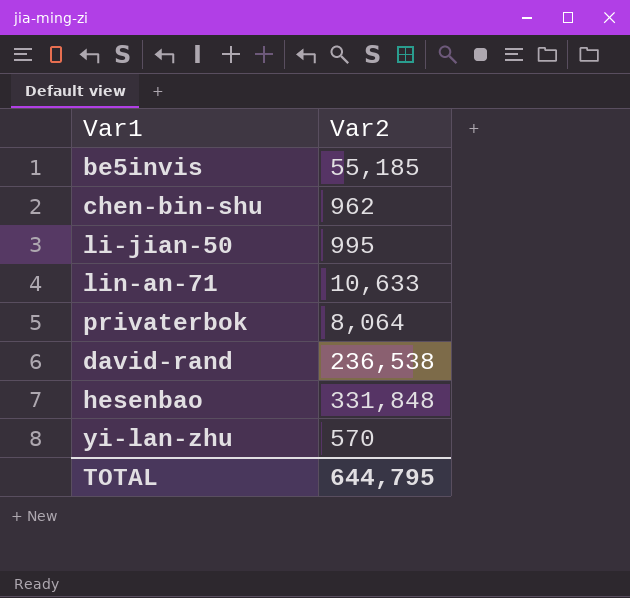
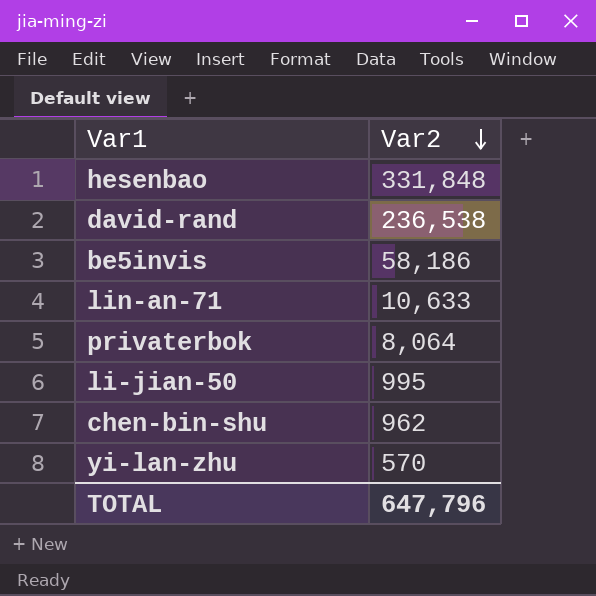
row order: none -> Var2 descending
be5invis | Var2: 55,185 -> 58,186
TOTAL | Var2: 644,795 -> 647,796

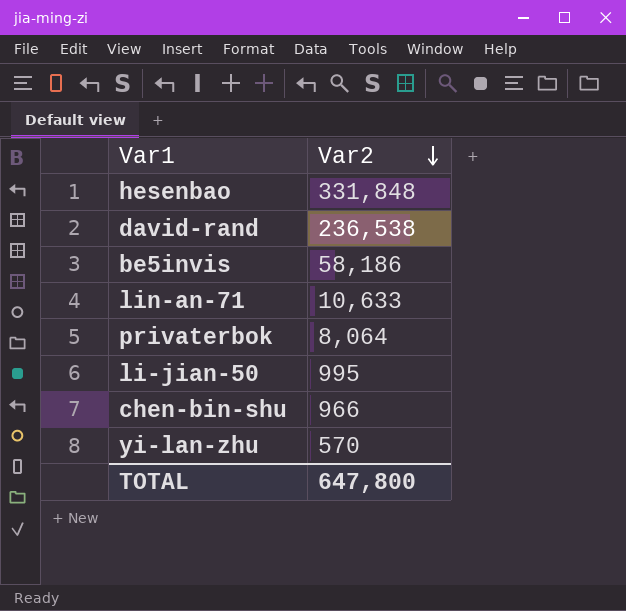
chen-bin-shu | Var2: 962 -> 966
TOTAL | Var2: 647,796 -> 647,800

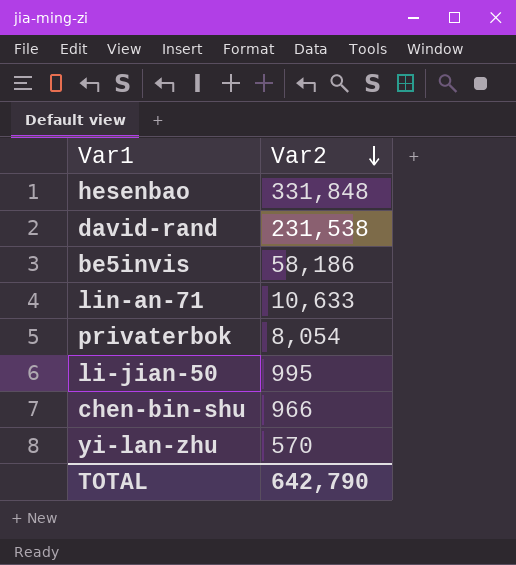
david-rand | Var2: 236,538 -> 231,538
privaterbok | Var2: 8,064 -> 8,054
TOTAL | Var2: 647,800 -> 642,790

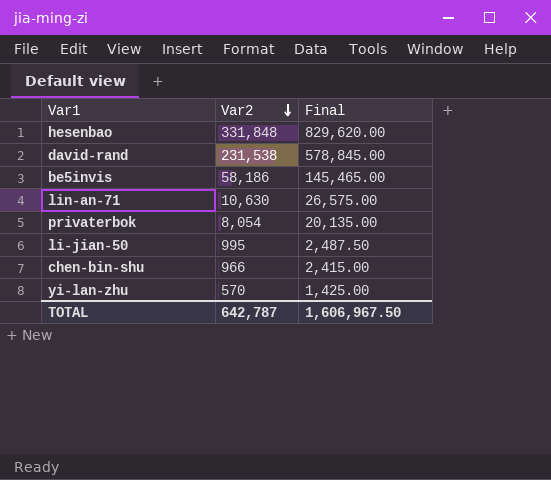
column Final | formula: none -> [Var2] * 2.5
lin-an-71 | Var2: 10,633 -> 10,630
TOTAL | Var2: 642,790 -> 642,787

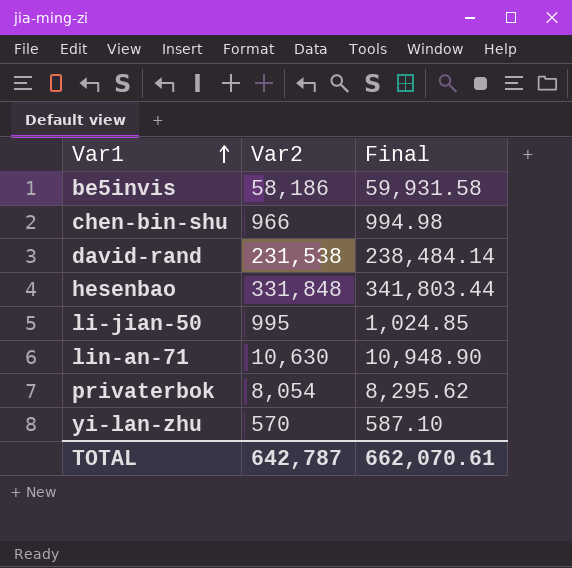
row order: Var2 descending -> Var1 ascending
column Final | formula: [Var2] * 2.5 -> [Var2] * 1.03
TOTAL | Final: 1,606,967.50 -> 662,070.61

